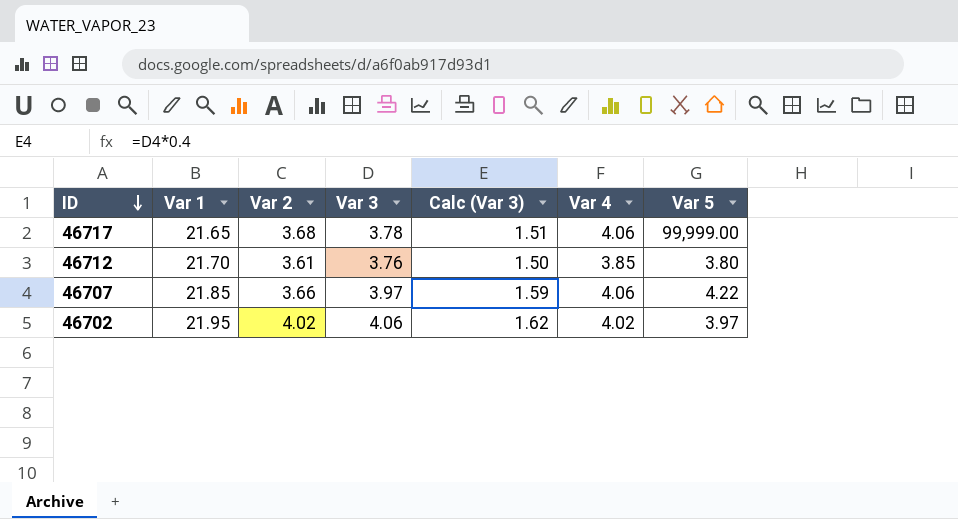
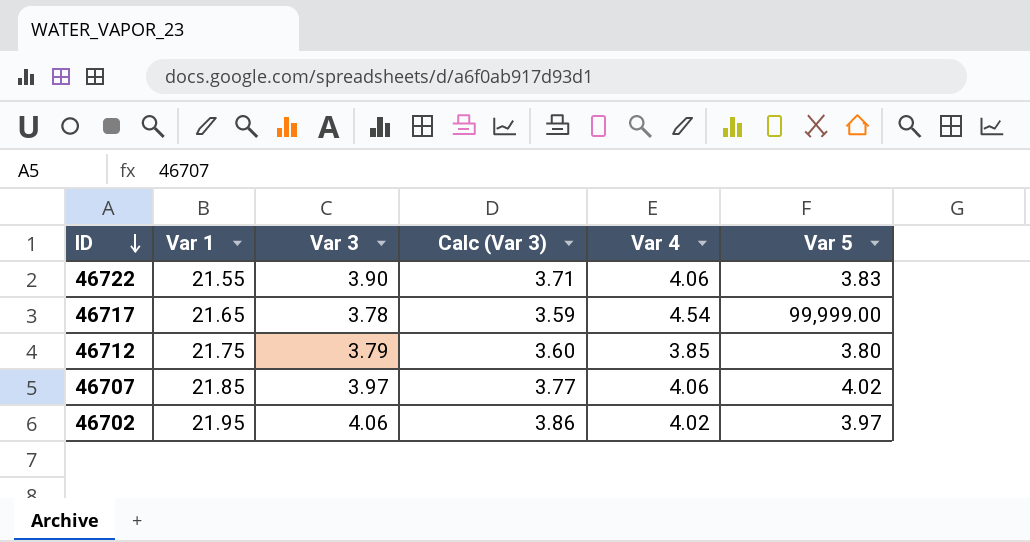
column Var 2 | position: 3 -> none
column Calc (Var 3) | formula: [Var 3] * 0.4 -> [Var 3] * 0.95
row 46722: none -> 21.55 | 3.90 | 3.71 | 4.06 | 3.83
46717 | Var 4: 4.06 -> 4.54
46712 | Var 1: 21.70 -> 21.75
46712 | Var 3: 3.76 -> 3.79
46707 | Var 5: 4.22 -> 4.02

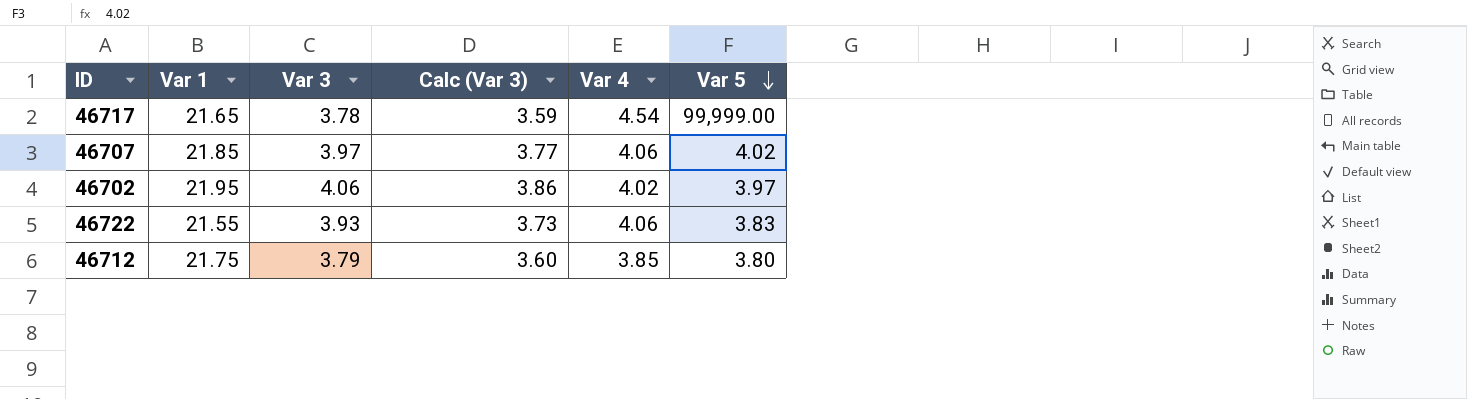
row order: ID descending -> Var 5 descending
46722 | Var 3: 3.90 -> 3.93
46722 | Calc (Var 3): 3.71 -> 3.73

